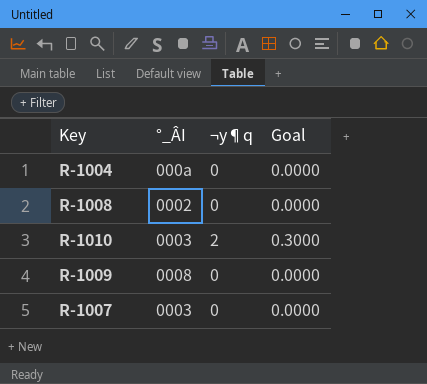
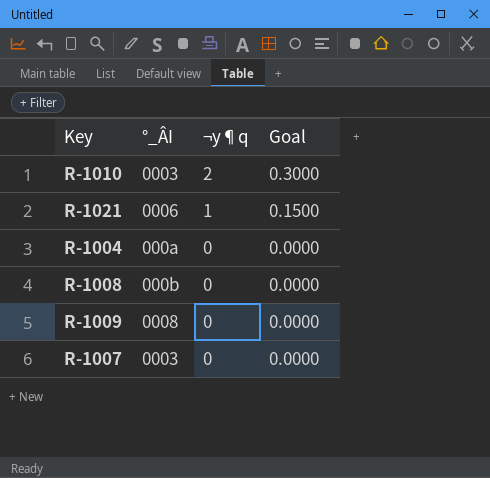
row order: none -> ¬y¶q descending
row R-1021: none -> 0006 | 1 | 0.1500
R-1008 | °_ÂI: 0002 -> 000b

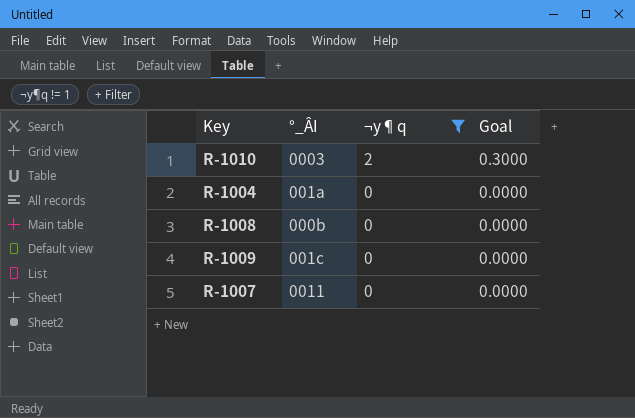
filter: none -> ¬y¶q != 1
R-1004 | °_ÂI: 000a -> 001a
R-1009 | °_ÂI: 0008 -> 001c
R-1007 | °_ÂI: 0003 -> 0011

